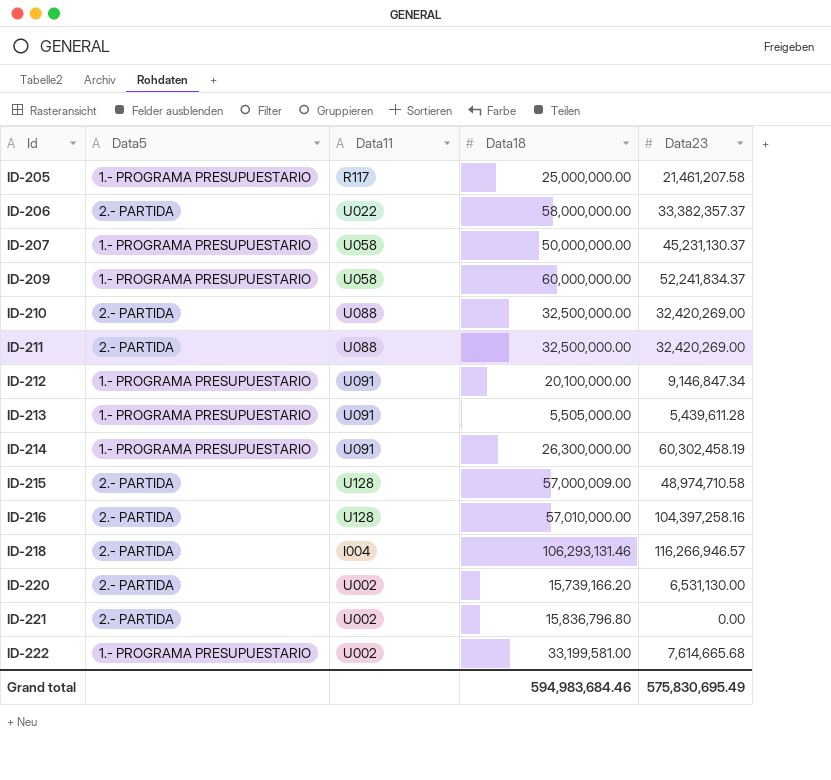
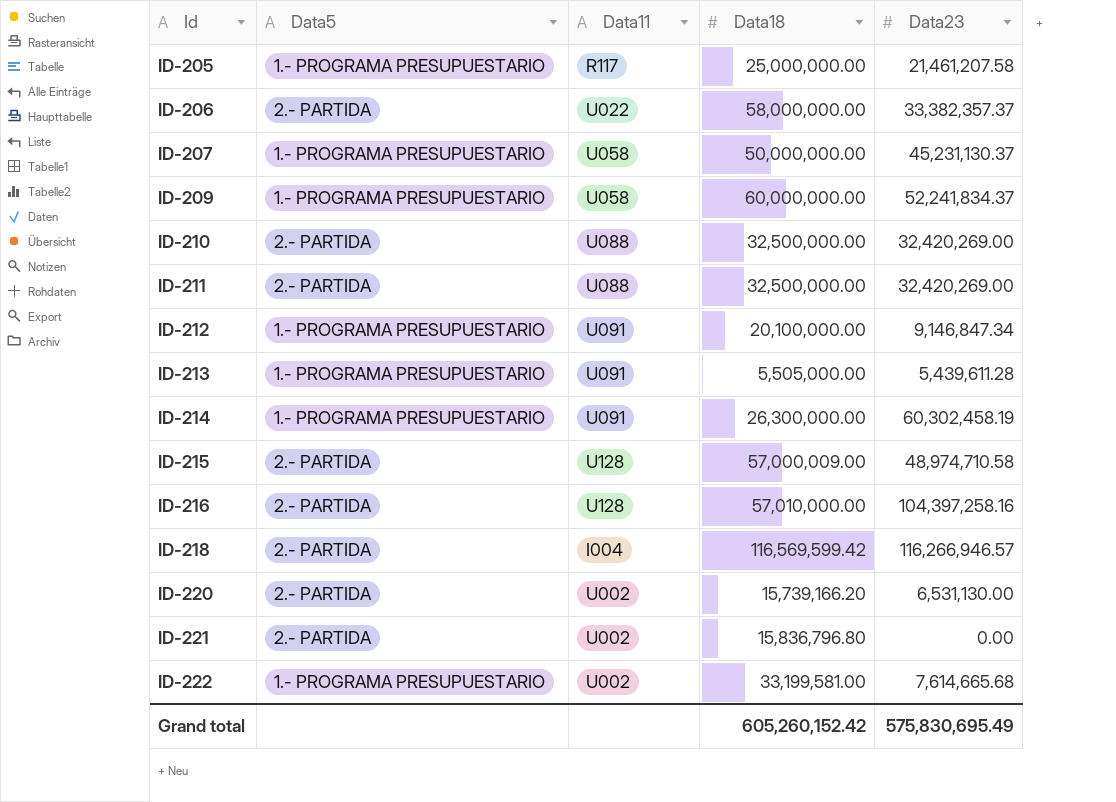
ID-218 | Data18: 106,293,131.46 -> 116,569,599.42
Grand total | Data18: 594,983,684.46 -> 605,260,152.42

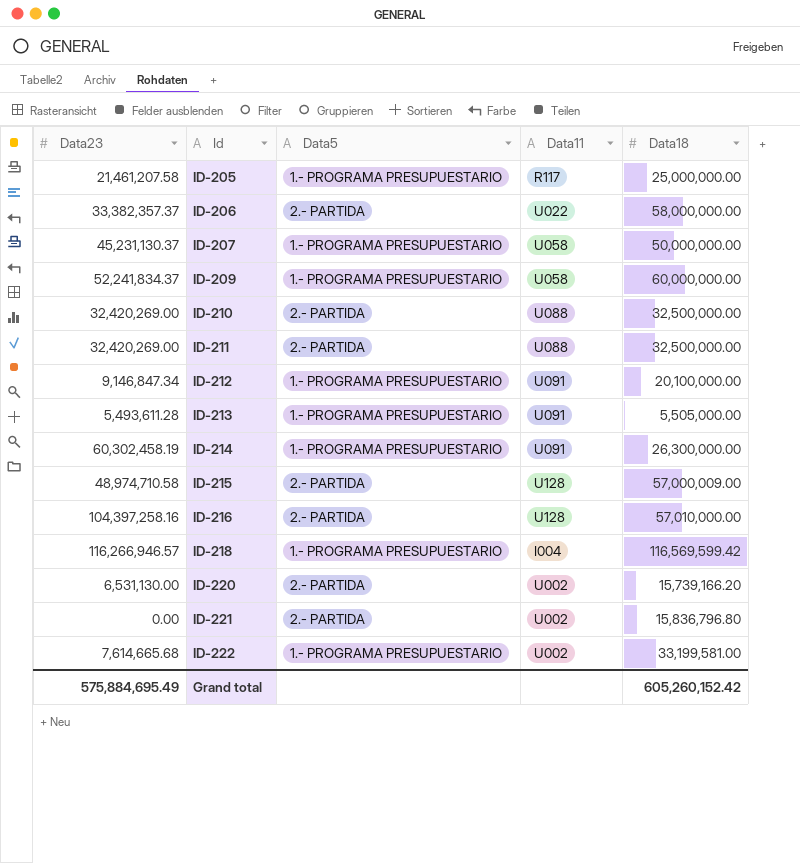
column Data23 | position: 5 -> 1
ID-213 | Data23: 5,439,611.28 -> 5,493,611.28
ID-218 | Data5: 2.- PARTIDA -> 1.- PROGRAMA PRESUPUESTARIO
Grand total | Data23: 575,830,695.49 -> 575,884,695.49

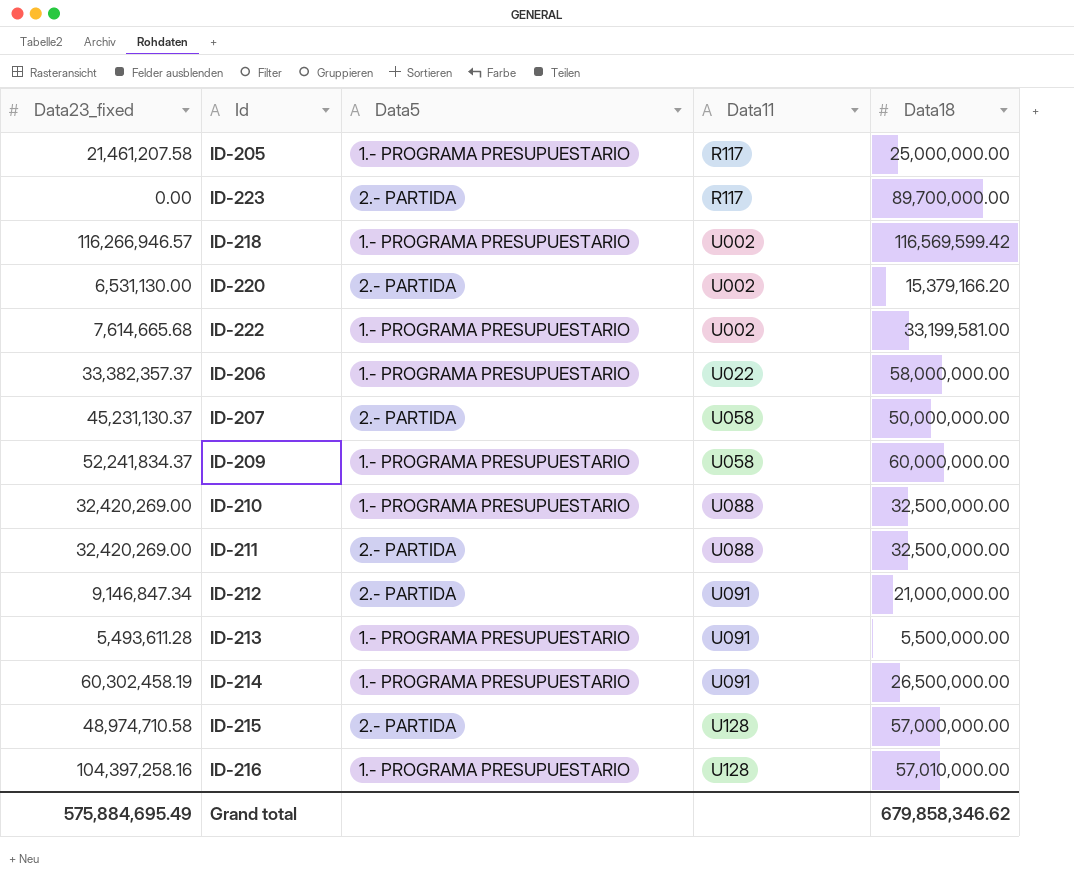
row order: Id ascending -> Data11 ascending
column name: Data23 -> Data23_fixed
row ID-221: 0.00 | 2.- PARTIDA | U002 | 15,836,796.80 -> none
row ID-223: none -> 0.00 | 2.- PARTIDA | R117 | 89,700,000.00
ID-218 | Data11: I004 -> U002
ID-220 | Data18: 15,739,166.20 -> 15,379,166.20
ID-206 | Data5: 2.- PARTIDA -> 1.- PROGRAMA PRESUPUESTARIO
ID-207 | Data5: 1.- PROGRAMA PRESUPUESTARIO -> 2.- PARTIDA
ID-210 | Data5: 2.- PARTIDA -> 1.- PROGRAMA PRESUPUESTARIO
ID-212 | Data5: 1.- PROGRAMA PRESUPUESTARIO -> 2.- PARTIDA
ID-212 | Data18: 20,100,000.00 -> 21,000,000.00
ID-213 | Data18: 5,505,000.00 -> 5,500,000.00
ID-214 | Data18: 26,300,000.00 -> 26,500,000.00
ID-215 | Data18: 57,000,009.00 -> 57,000,000.00
ID-216 | Data5: 2.- PARTIDA -> 1.- PROGRAMA PRESUPUESTARIO
Grand total | Data18: 605,260,152.42 -> 679,858,346.62

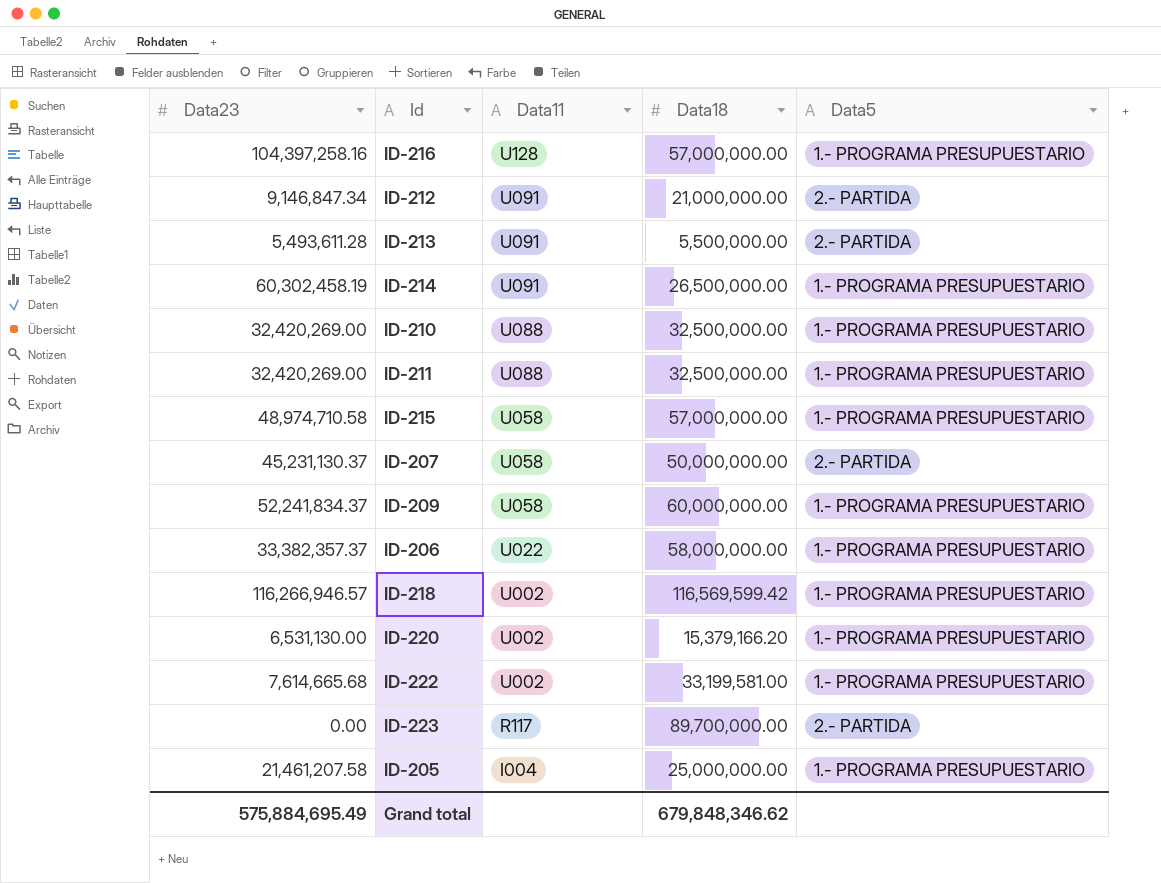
row order: Data11 ascending -> Data11 descending
column name: Data23_fixed -> Data23
column Data5 | position: 3 -> 5
ID-216 | Data18: 57,010,000.00 -> 57,000,000.00
ID-213 | Data5: 1.- PROGRAMA PRESUPUESTARIO -> 2.- PARTIDA
ID-211 | Data5: 2.- PARTIDA -> 1.- PROGRAMA PRESUPUESTARIO
ID-215 | Data11: U128 -> U058
ID-215 | Data5: 2.- PARTIDA -> 1.- PROGRAMA PRESUPUESTARIO
ID-220 | Data5: 2.- PARTIDA -> 1.- PROGRAMA PRESUPUESTARIO
ID-205 | Data11: R117 -> I004
Grand total | Data18: 679,858,346.62 -> 679,848,346.62

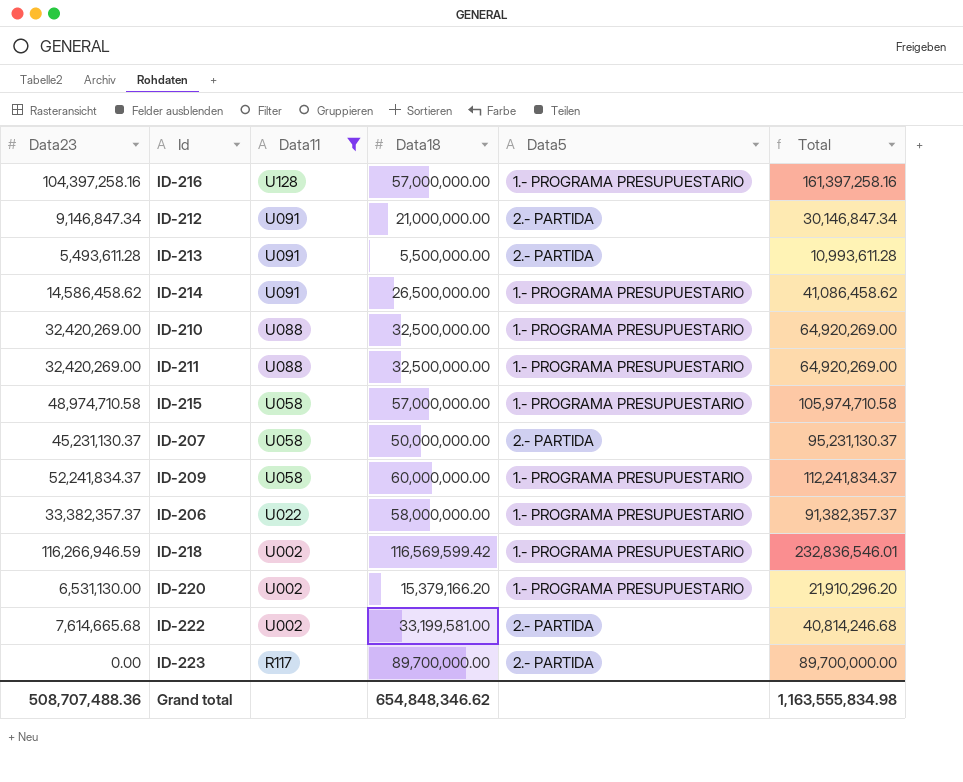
filter: none -> Data11 != I004
column Total | formula: none -> [Data23] + [Data18]
ID-214 | Data23: 60,302,458.19 -> 14,586,458.62
ID-218 | Data23: 116,266,946.57 -> 116,266,946.59
ID-222 | Data5: 1.- PROGRAMA PRESUPUESTARIO -> 2.- PARTIDA
Grand total | Data23: 575,884,695.49 -> 508,707,488.36
Grand total | Data18: 679,848,346.62 -> 654,848,346.62

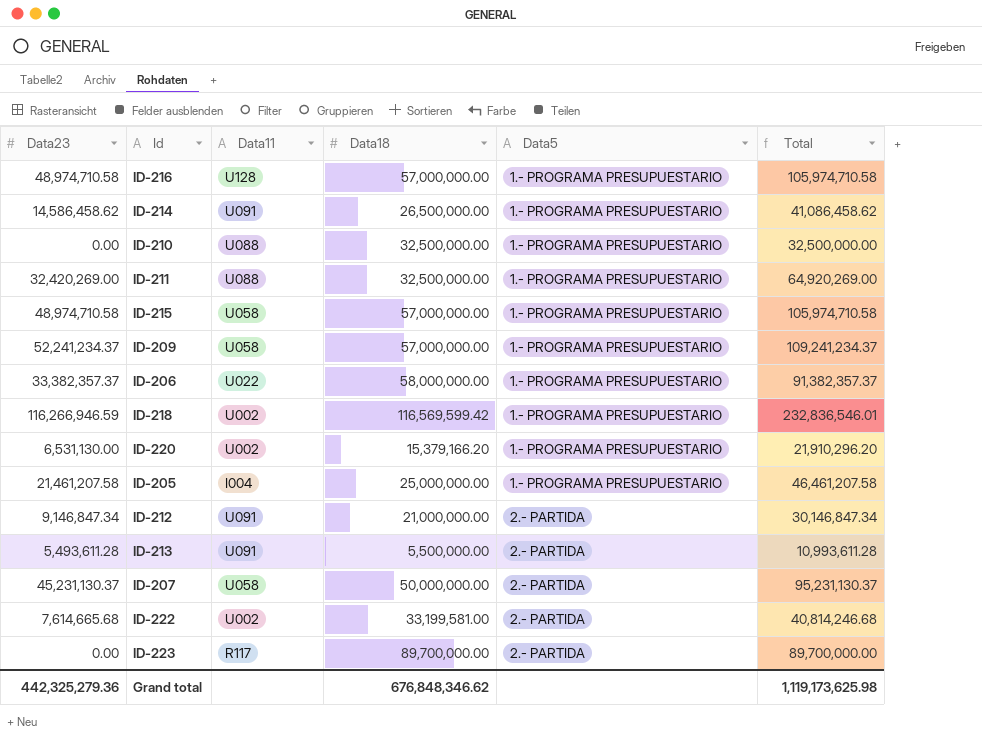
filter: Data11 != I004 -> none
row order: Data11 descending -> Data5 ascending
ID-216 | Data23: 104,397,258.16 -> 48,974,710.58
ID-216 | Total: 161,397,258.16 -> 105,974,710.58
ID-210 | Data23: 32,420,269.00 -> 0.00
ID-210 | Total: 64,920,269.00 -> 32,500,000.00
ID-209 | Data23: 52,241,834.37 -> 52,241,234.37
ID-209 | Data18: 60,000,000.00 -> 57,000,000.00
ID-209 | Total: 112,241,834.37 -> 109,241,234.37
Grand total | Data23: 508,707,488.36 -> 442,325,279.36
Grand total | Data18: 654,848,346.62 -> 676,848,346.62
Grand total | Total: 1,163,555,834.98 -> 1,119,173,625.98

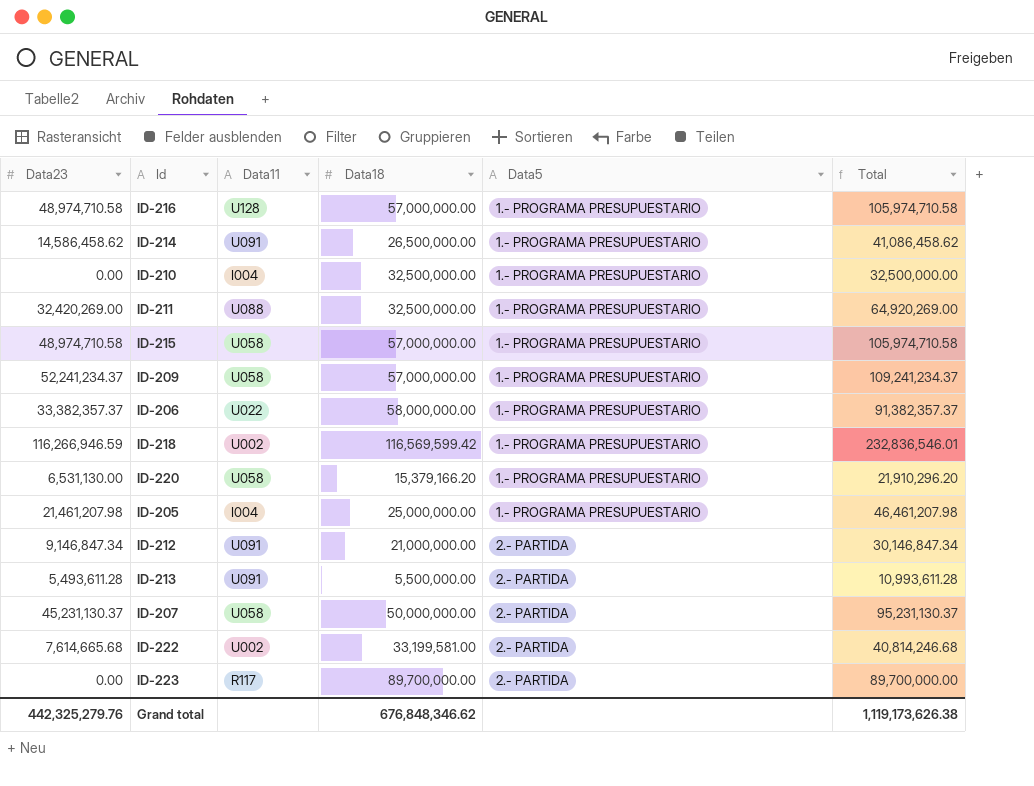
ID-210 | Data11: U088 -> I004
ID-220 | Data11: U002 -> U058
ID-205 | Data23: 21,461,207.58 -> 21,461,207.98
ID-205 | Total: 46,461,207.58 -> 46,461,207.98
Grand total | Data23: 442,325,279.36 -> 442,325,279.76
Grand total | Total: 1,119,173,625.98 -> 1,119,173,626.38

